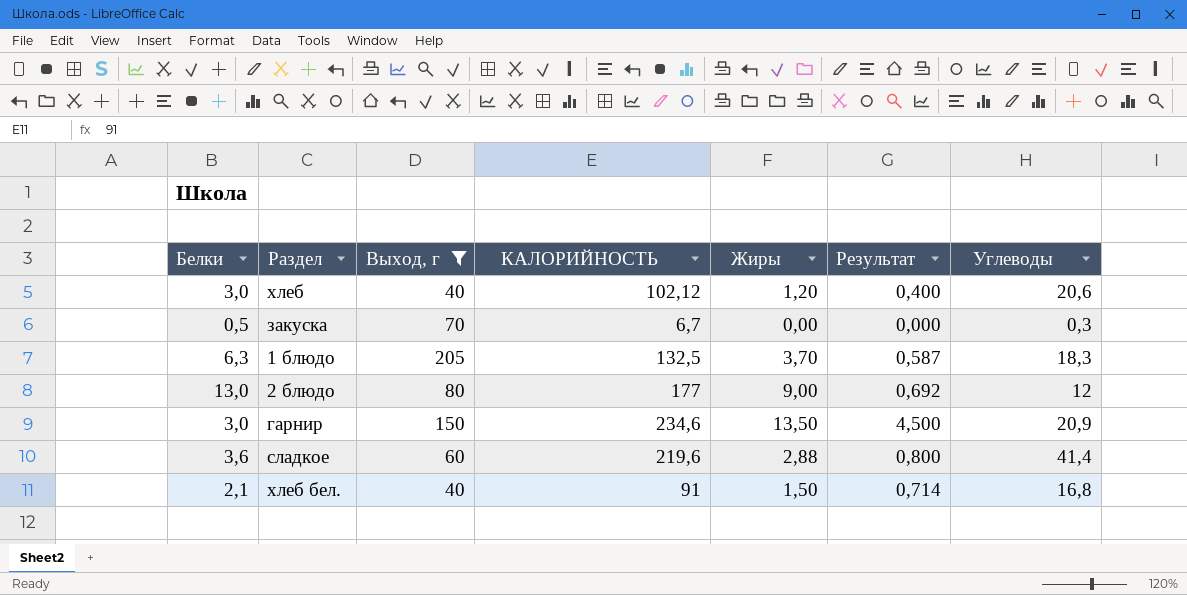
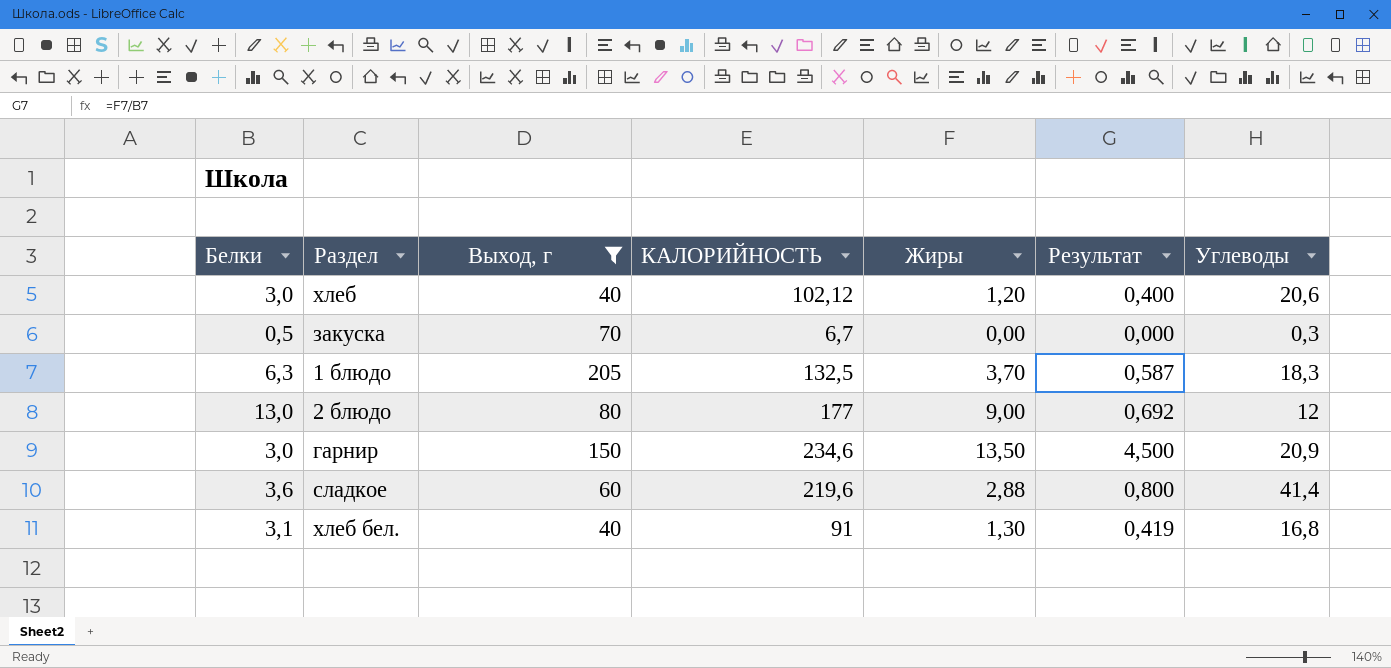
хлеб бел. | Белки: 2,1 -> 3,1
хлеб бел. | Жиры: 1,50 -> 1,30
хлеб бел. | Результат: 0,714 -> 0,419

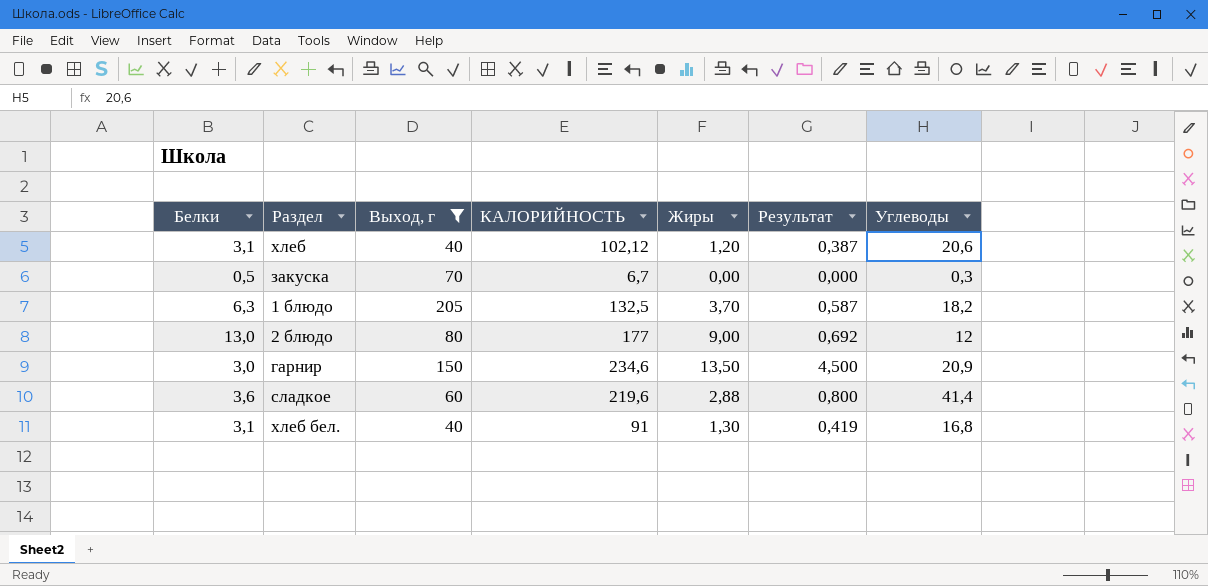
хлеб | Белки: 3,0 -> 3,1
хлеб | Результат: 0,400 -> 0,387
1 блюдо | Углеводы: 18,3 -> 18,2

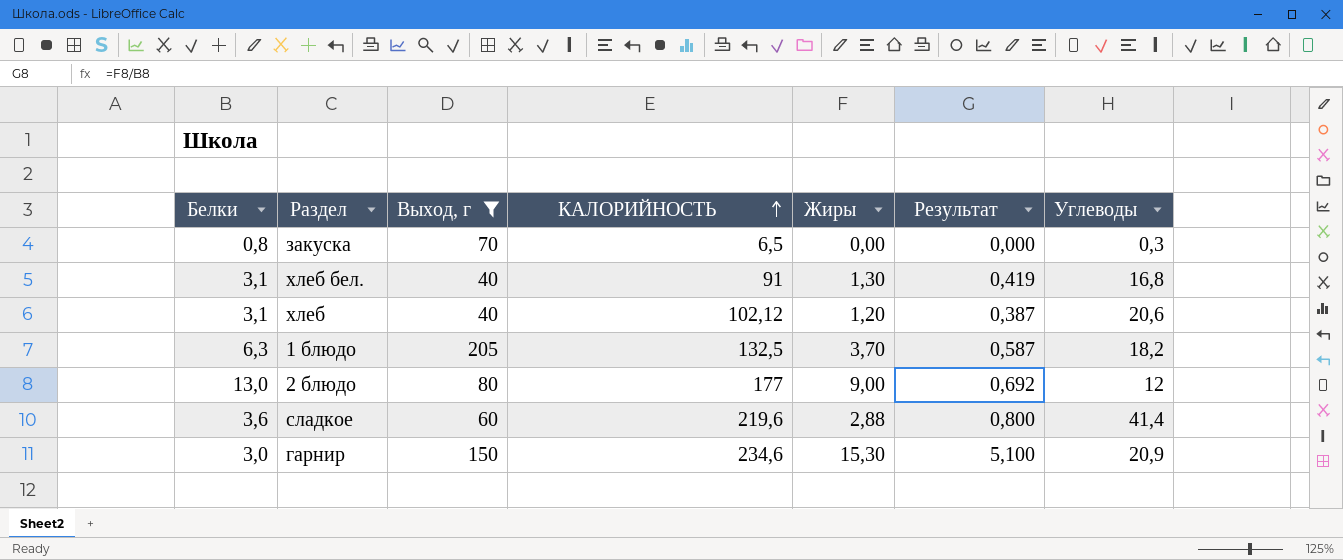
row order: none -> КАЛОРИЙНОСТЬ ascending
закуска | Белки: 0,5 -> 0,8
закуска | КАЛОРИЙНОСТЬ: 6,7 -> 6,5
гарнир | Жиры: 13,50 -> 15,30
гарнир | Результат: 4,500 -> 5,100

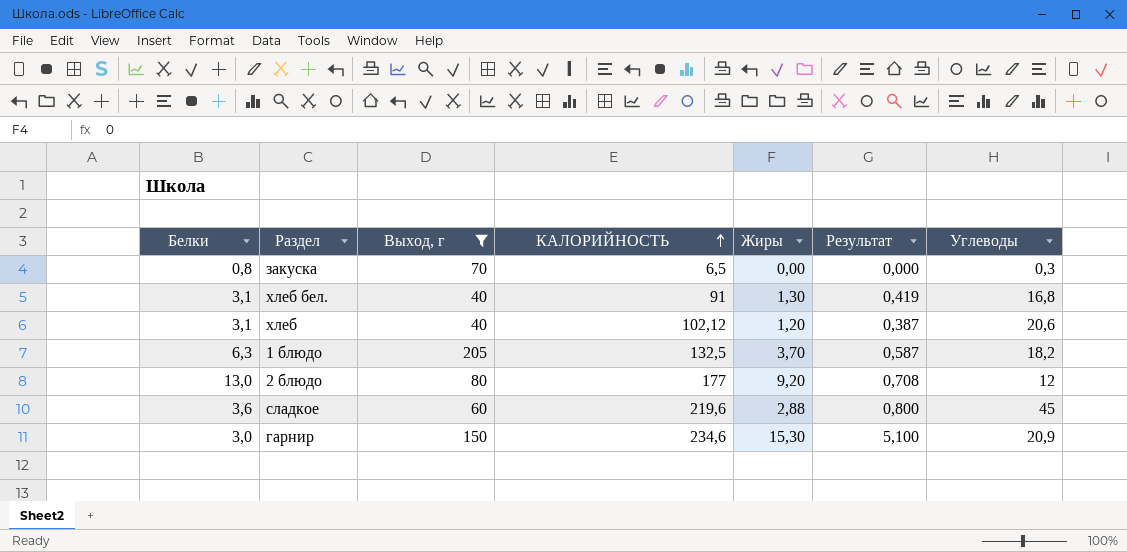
2 блюдо | Жиры: 9,00 -> 9,20
2 блюдо | Результат: 0,692 -> 0,708
сладкое | Углеводы: 41,4 -> 45

